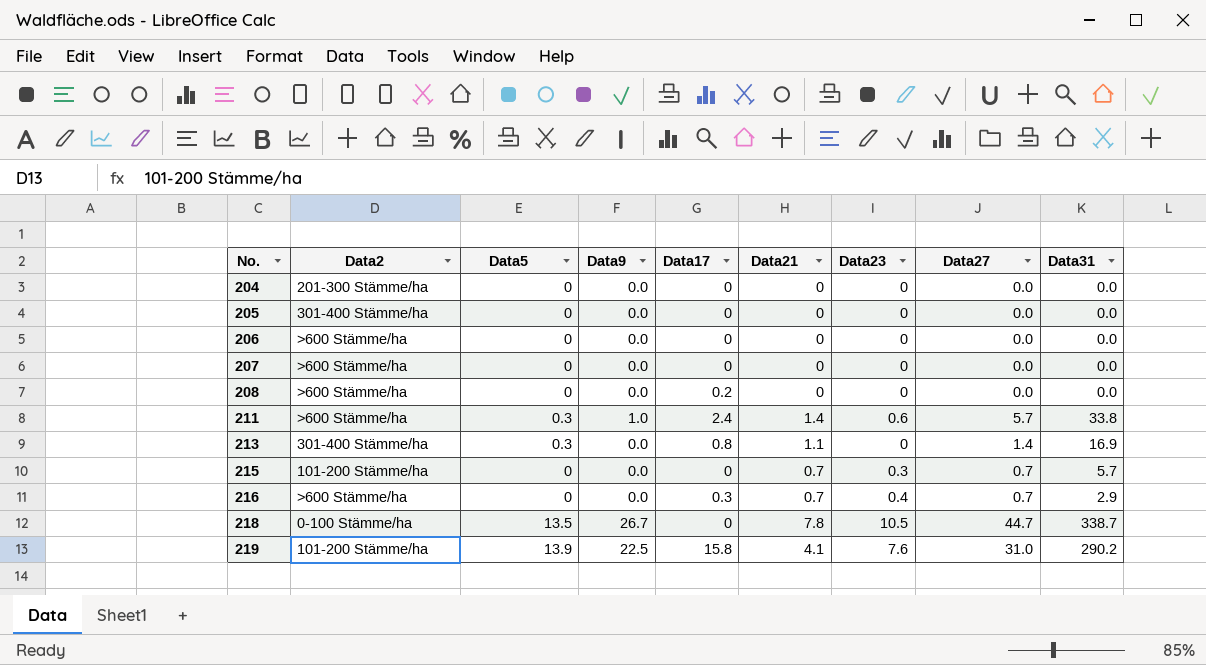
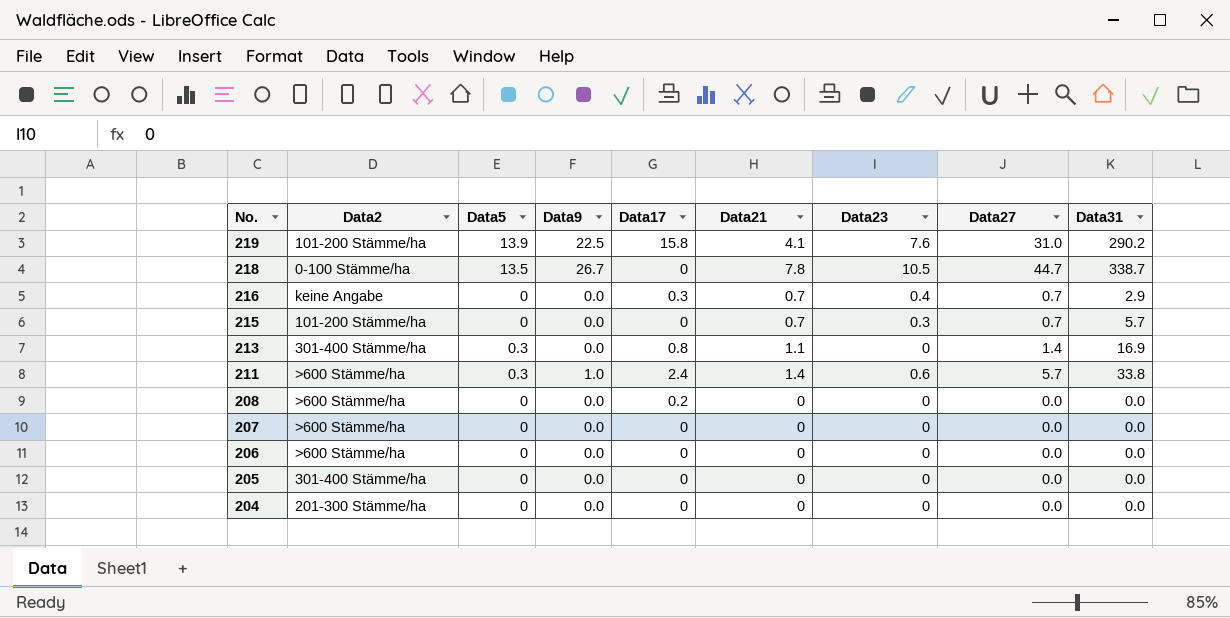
row order: No. ascending -> No. descending
216 | Data2: >600 Stämme/ha -> keine Angabe

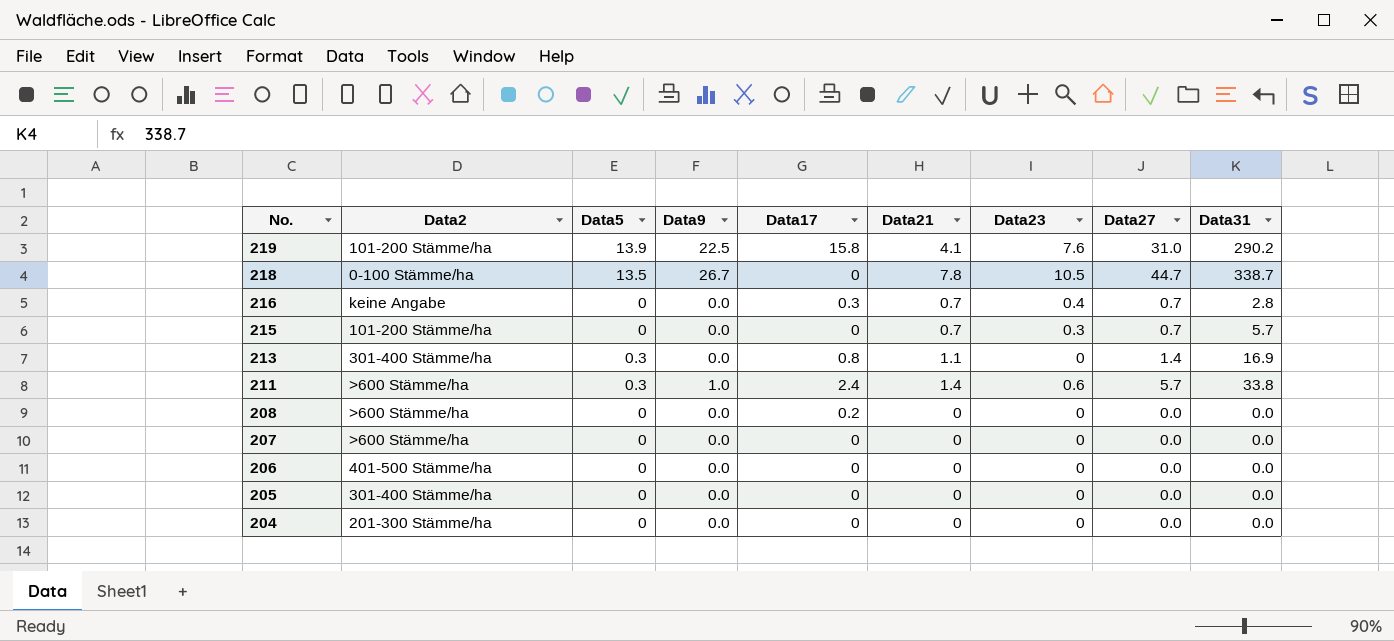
216 | Data31: 2.9 -> 2.8
206 | Data2: >600 Stämme/ha -> 401-500 Stämme/ha

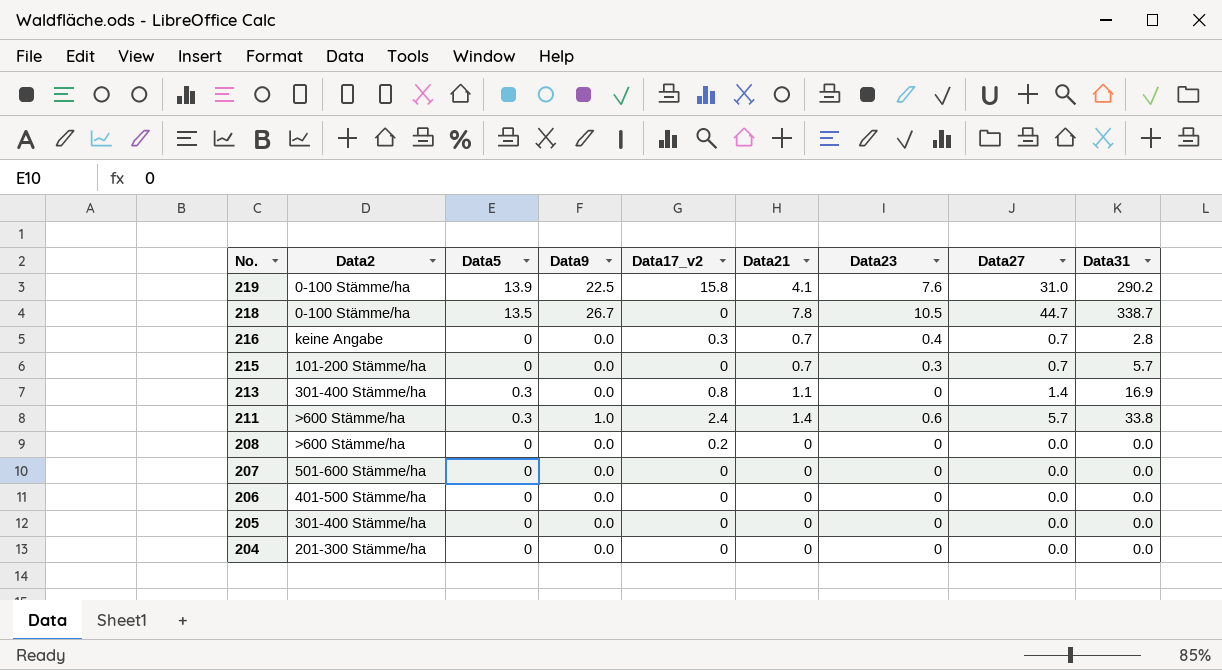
column name: Data17 -> Data17_v2
219 | Data2: 101-200 Stämme/ha -> 0-100 Stämme/ha
207 | Data2: >600 Stämme/ha -> 501-600 Stämme/ha

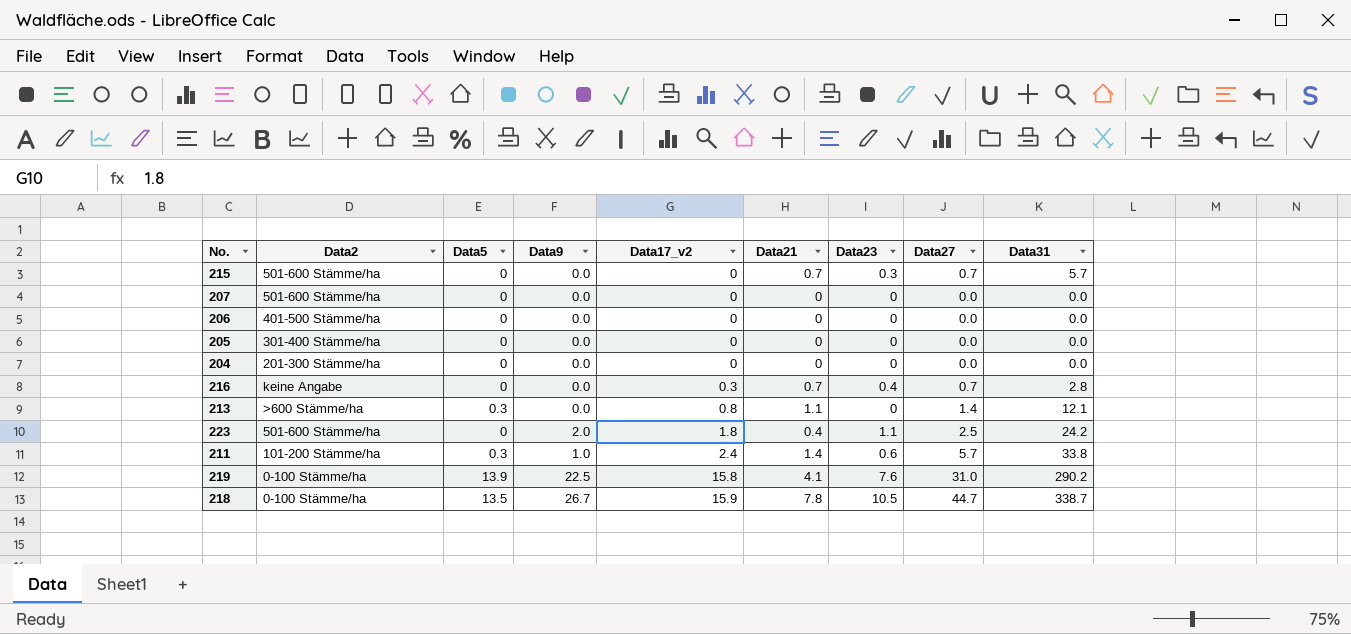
row order: No. descending -> Data17_v2 ascending
row 208: >600 Stämme/ha | 0 | 0.0 | 0.2 | 0 | 0 | 0.0 | 0.0 -> none
215 | Data2: 101-200 Stämme/ha -> 501-600 Stämme/ha
213 | Data2: 301-400 Stämme/ha -> >600 Stämme/ha
213 | Data31: 16.9 -> 12.1
row 223: none -> 501-600 Stämme/ha | 0 | 2.0 | 1.8 | 0.4 | 1.1 | 2.5 | 24.2
211 | Data2: >600 Stämme/ha -> 101-200 Stämme/ha
218 | Data17_v2: 0 -> 15.9

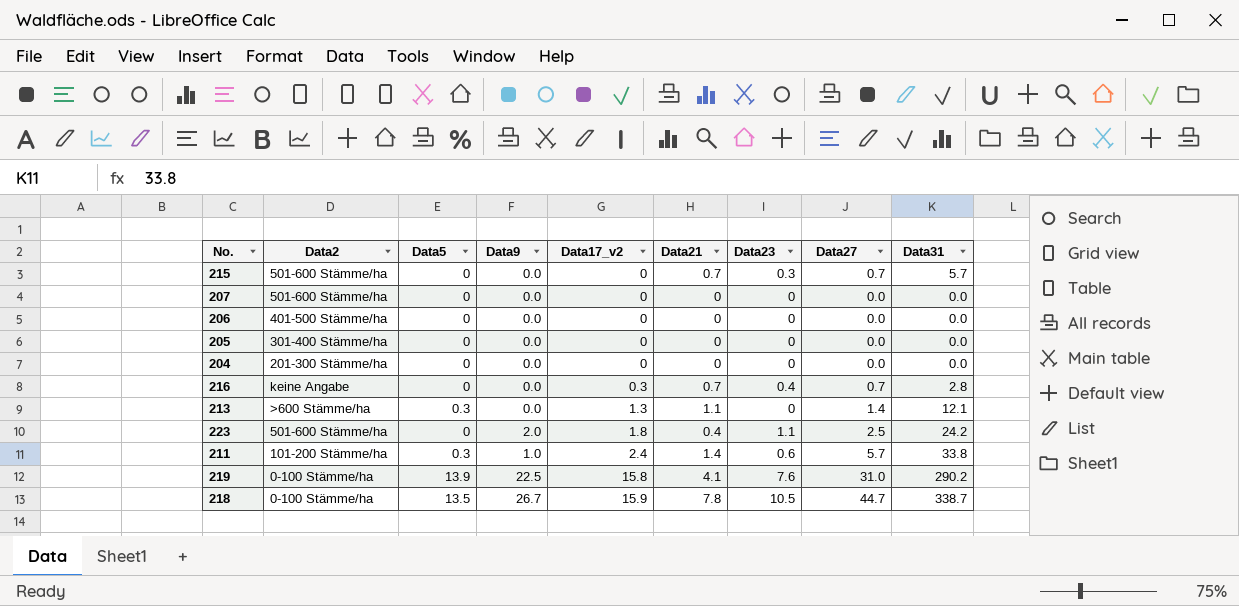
213 | Data17_v2: 0.8 -> 1.3

